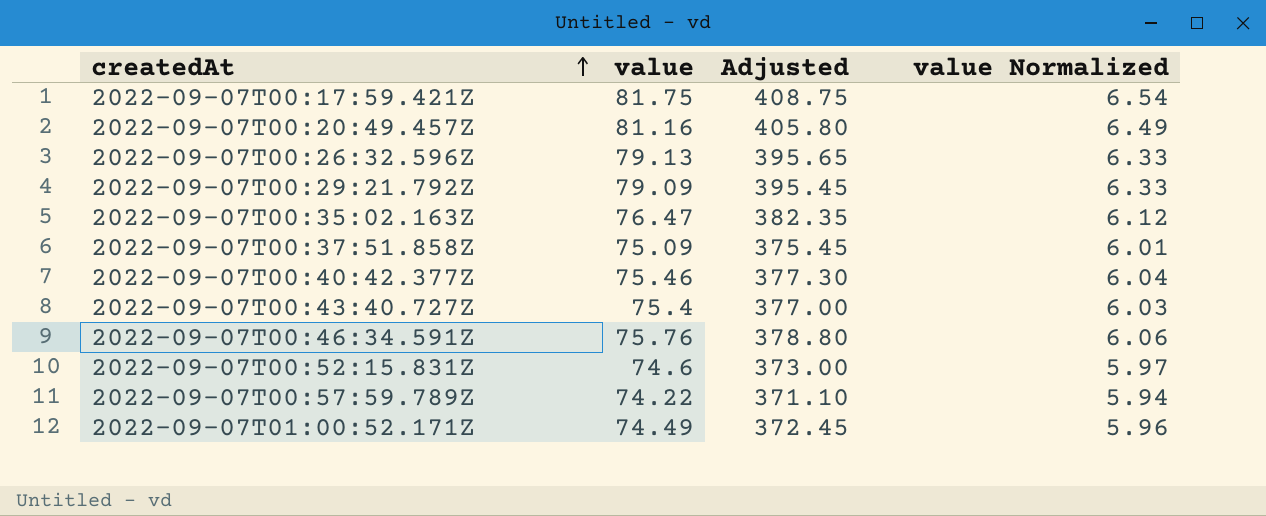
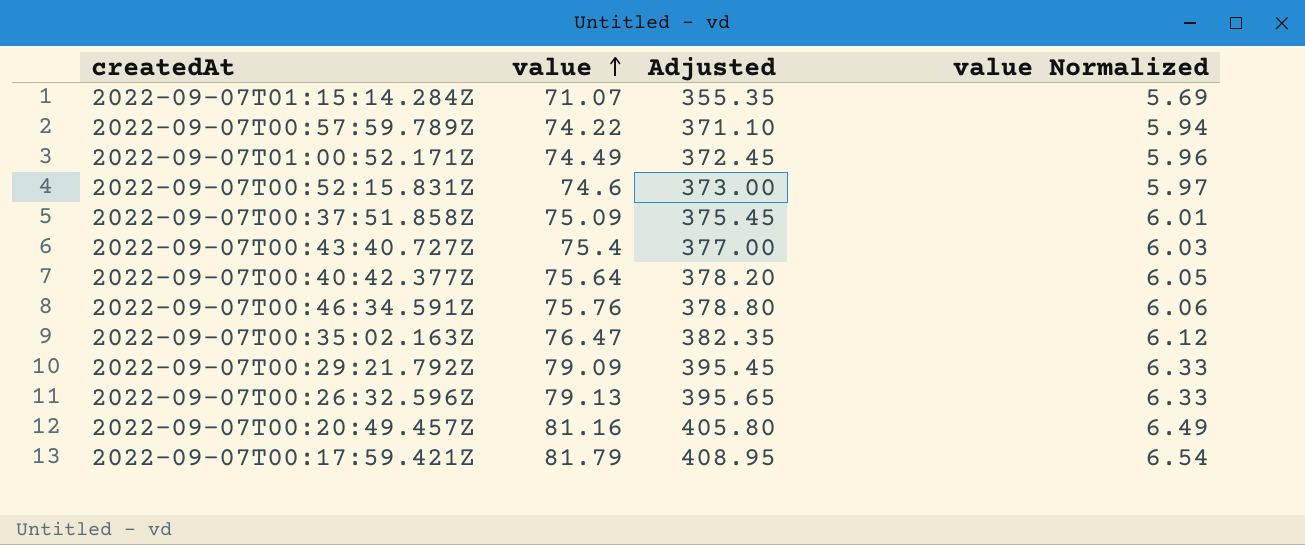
row order: createdAt ascending -> value ascending
row 2022-09-07T01:15:14.284Z: none -> 71.07 | 355.35 | 5.69
2022-09-07T00:40:42.377Z | value: 75.46 -> 75.64
2022-09-07T00:40:42.377Z | Adjusted: 377.30 -> 378.20
2022-09-07T00:40:42.377Z | value Normalized: 6.04 -> 6.05
2022-09-07T00:17:59.421Z | value: 81.75 -> 81.79
2022-09-07T00:17:59.421Z | Adjusted: 408.75 -> 408.95

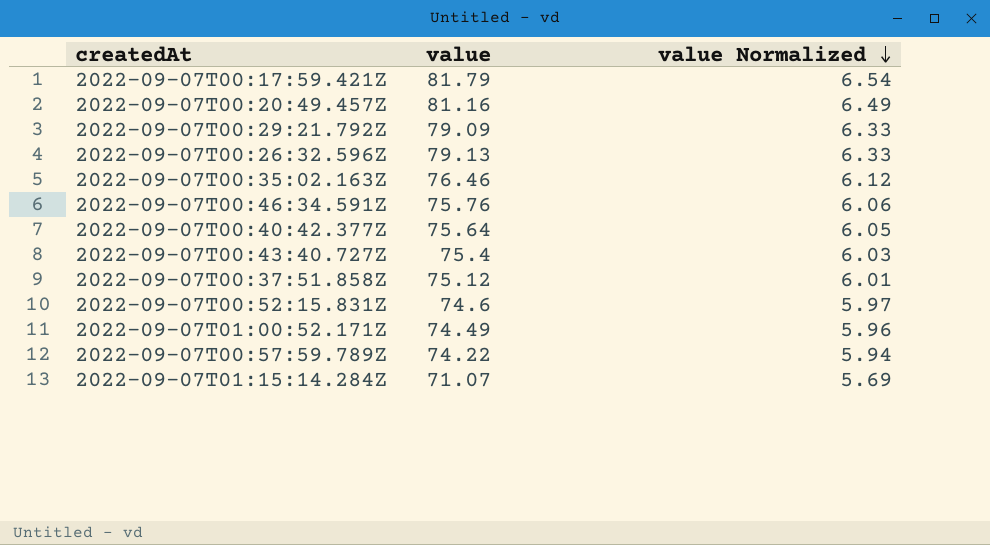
row order: value ascending -> value Normalized descending
column Adjusted | formula: [value] * 5 -> none
2022-09-07T00:35:02.163Z | value: 76.47 -> 76.46
2022-09-07T00:37:51.858Z | value: 75.09 -> 75.12

